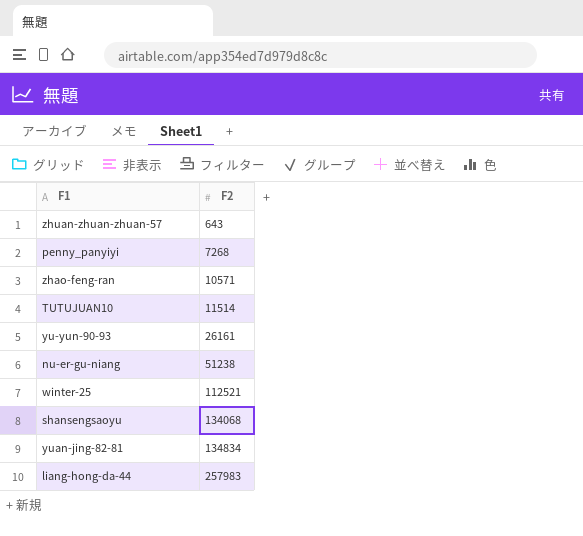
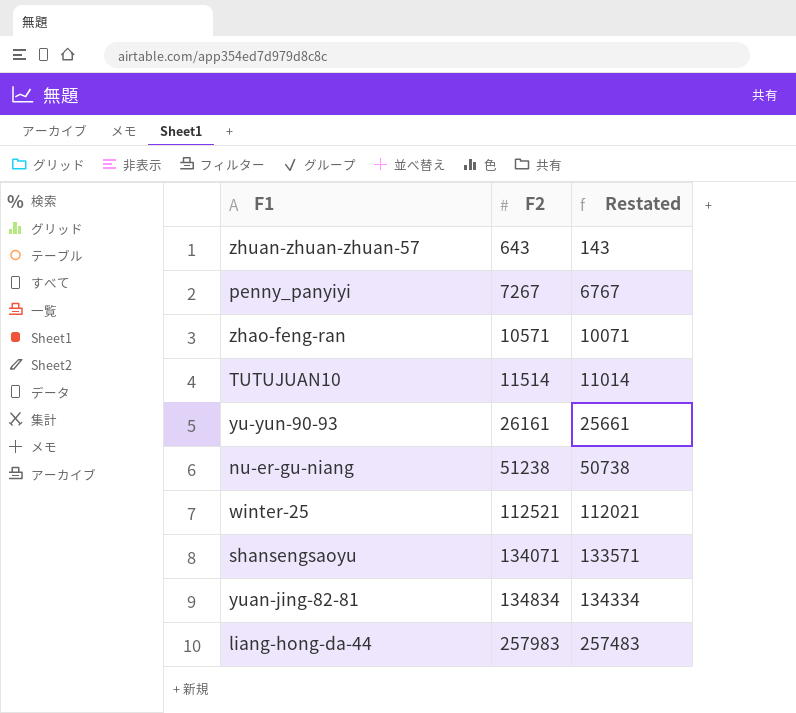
column Restated | formula: none -> [F2] - 500
penny_panyiyi | F2: 7268 -> 7267
shansengsaoyu | F2: 134068 -> 134071

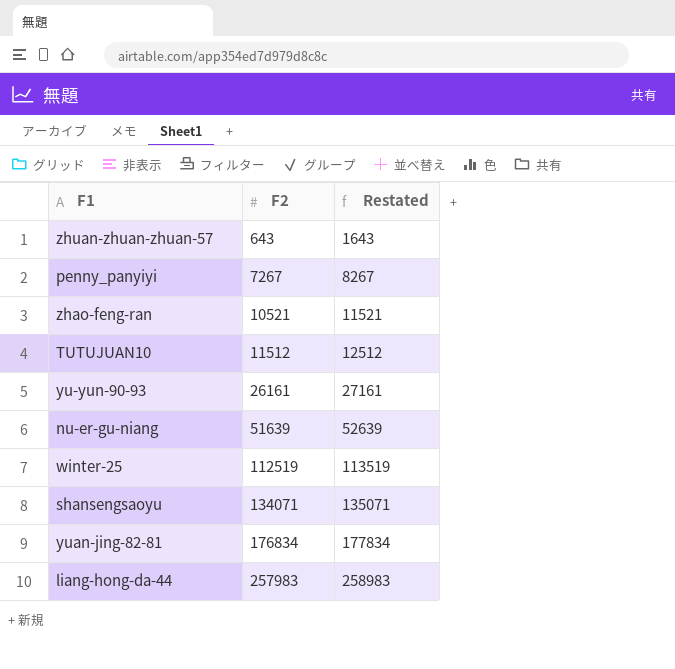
column Restated | formula: [F2] - 500 -> [F2] + 1000
zhao-feng-ran | F2: 10571 -> 10521
TUTUJUAN10 | F2: 11514 -> 11512
nu-er-gu-niang | F2: 51238 -> 51639
winter-25 | F2: 112521 -> 112519
yuan-jing-82-81 | F2: 134834 -> 176834

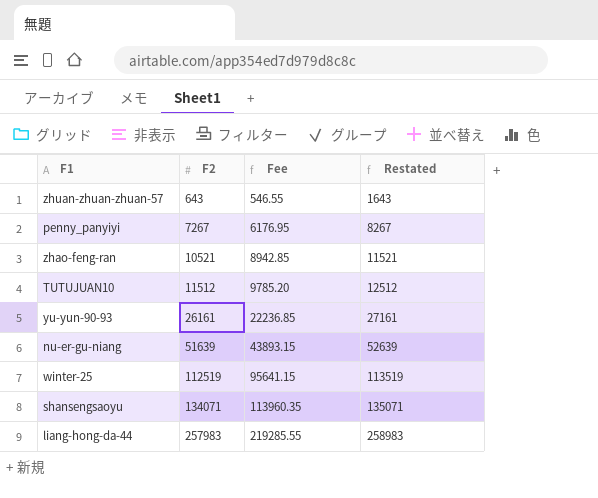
column Fee | formula: none -> [F2] * 0.85
row yuan-jing-82-81: 176834 | 177834 -> none

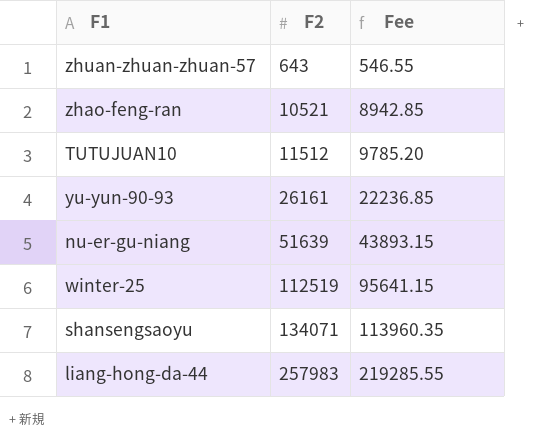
column Restated | formula: [F2] + 1000 -> none
row penny_panyiyi: 7267 | 6176.95 | 8267 -> none

